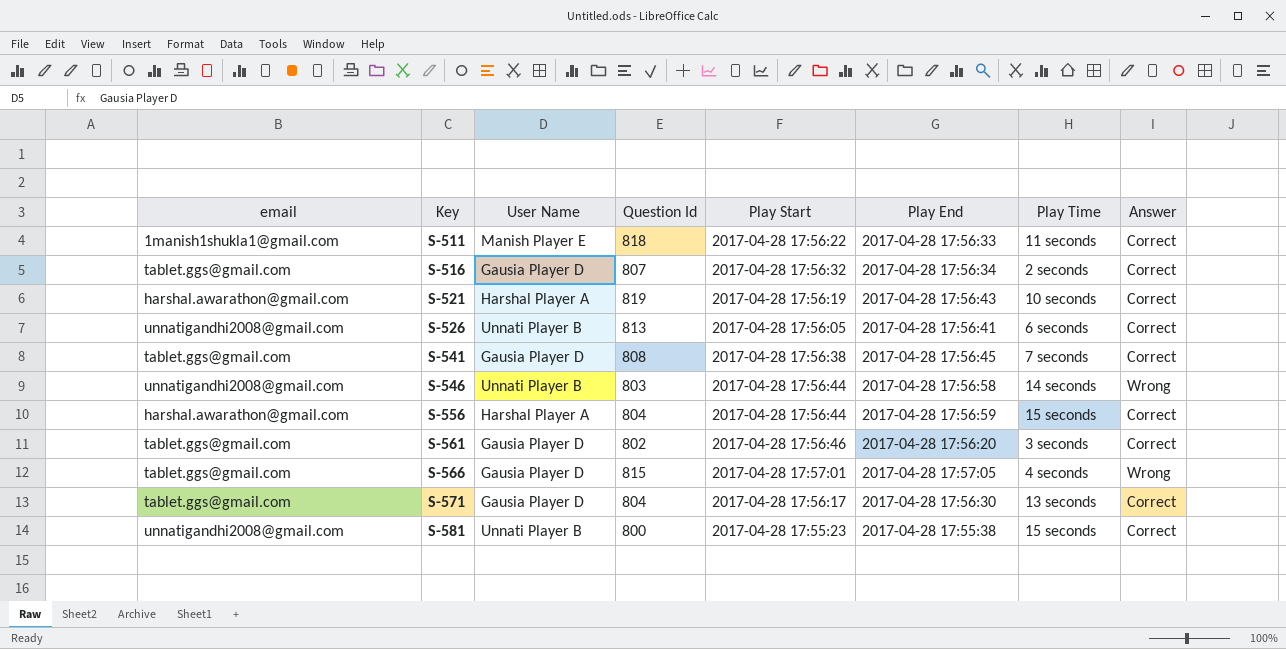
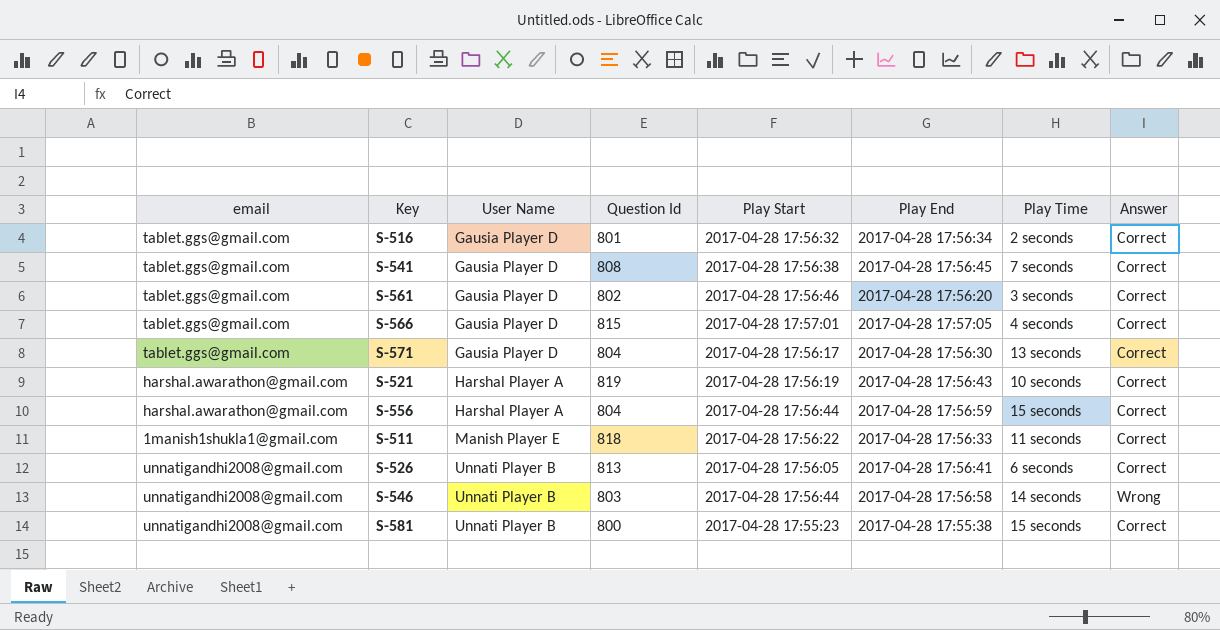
row order: Key ascending -> User Name ascending
S-516 | Question Id: 807 -> 801
S-566 | Answer: Wrong -> Correct

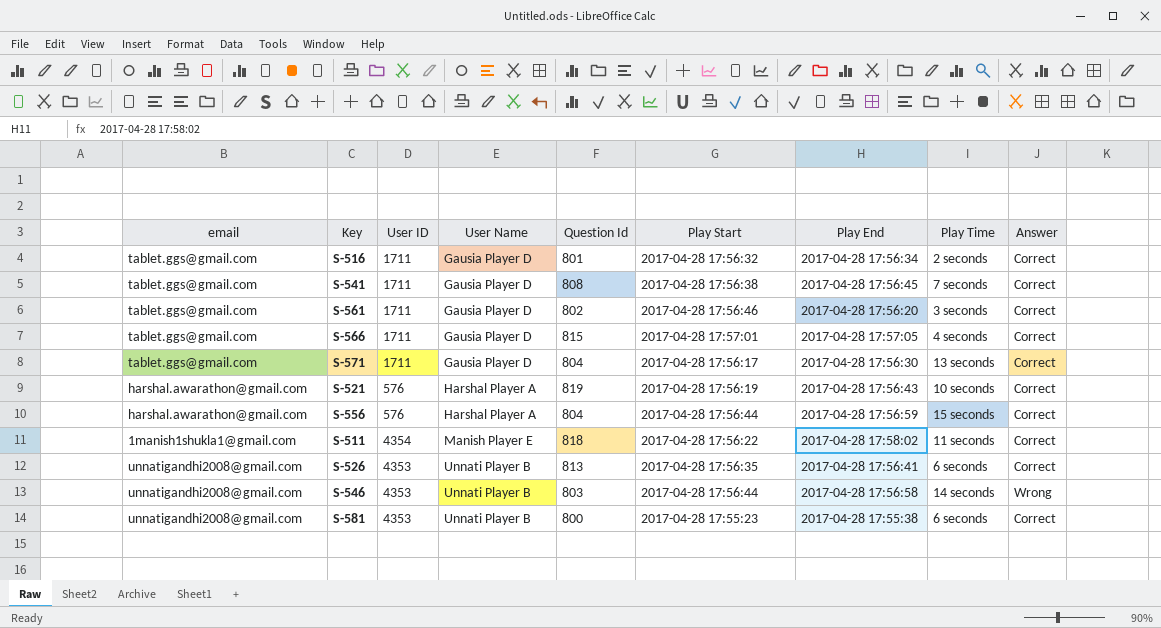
column User ID | position: none -> 3
S-511 | Play End: 2017-04-28 17:56:33 -> 2017-04-28 17:58:02
S-526 | Play Start: 2017-04-28 17:56:05 -> 2017-04-28 17:56:35
S-581 | Play Time: 15 seconds -> 6 seconds

